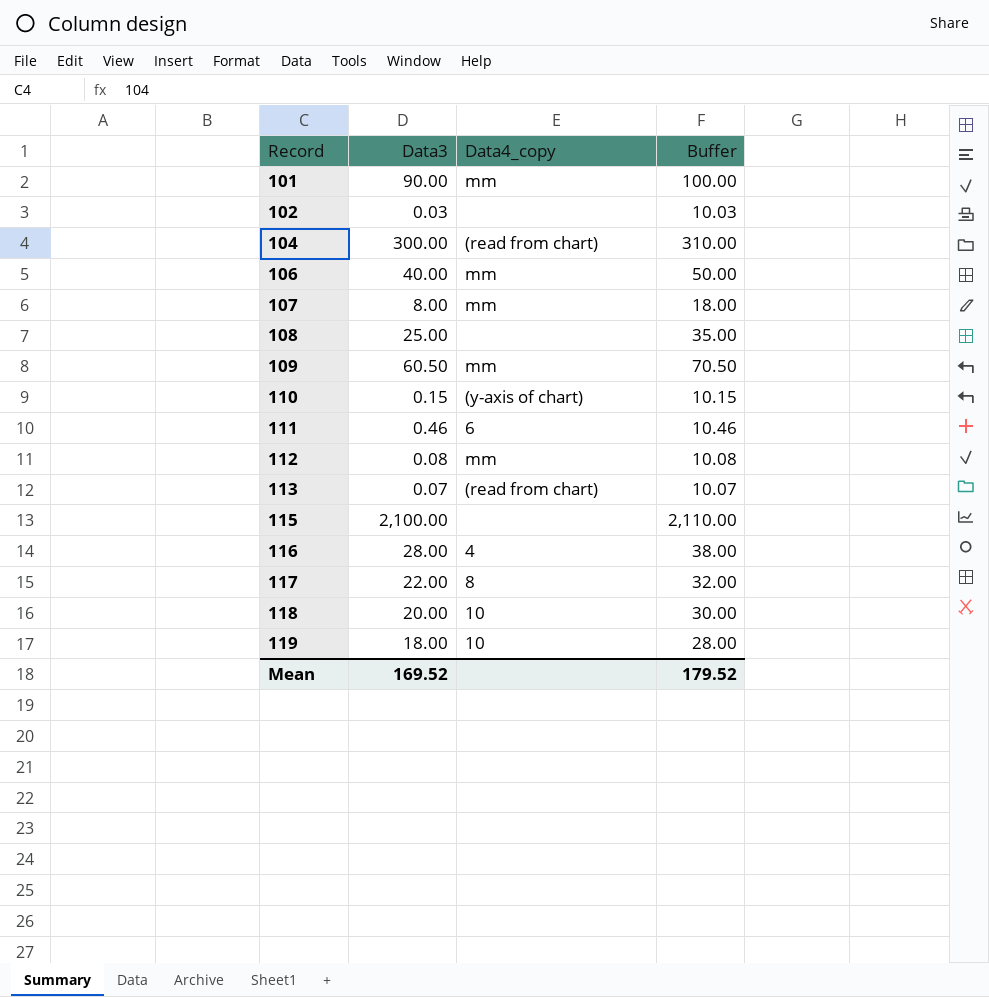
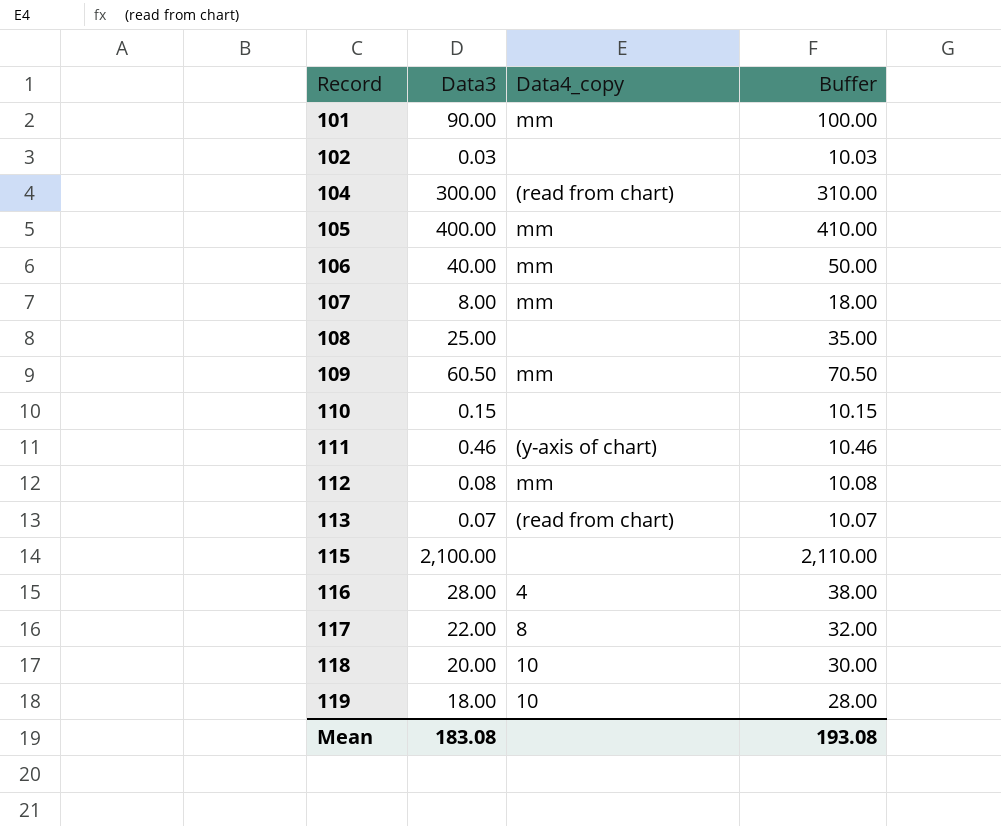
row 105: none -> 400.00 | mm | 410.00
110 | Data4_copy: (y-axis of chart) -> none
111 | Data4_copy: 6 -> (y-axis of chart)
Mean | Data3: 169.52 -> 183.08
Mean | Buffer: 179.52 -> 193.08

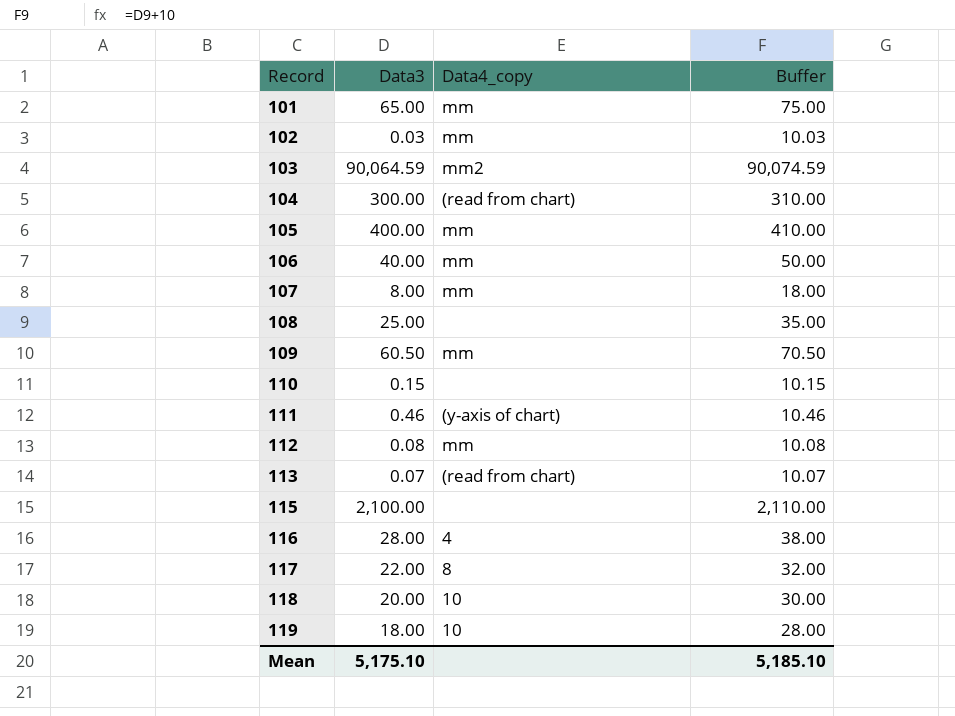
101 | Data3: 90.00 -> 65.00
101 | Buffer: 100.00 -> 75.00
102 | Data4_copy: none -> mm
row 103: none -> 90,064.59 | mm2 | 90,074.59
Mean | Data3: 183.08 -> 5,175.10
Mean | Buffer: 193.08 -> 5,185.10

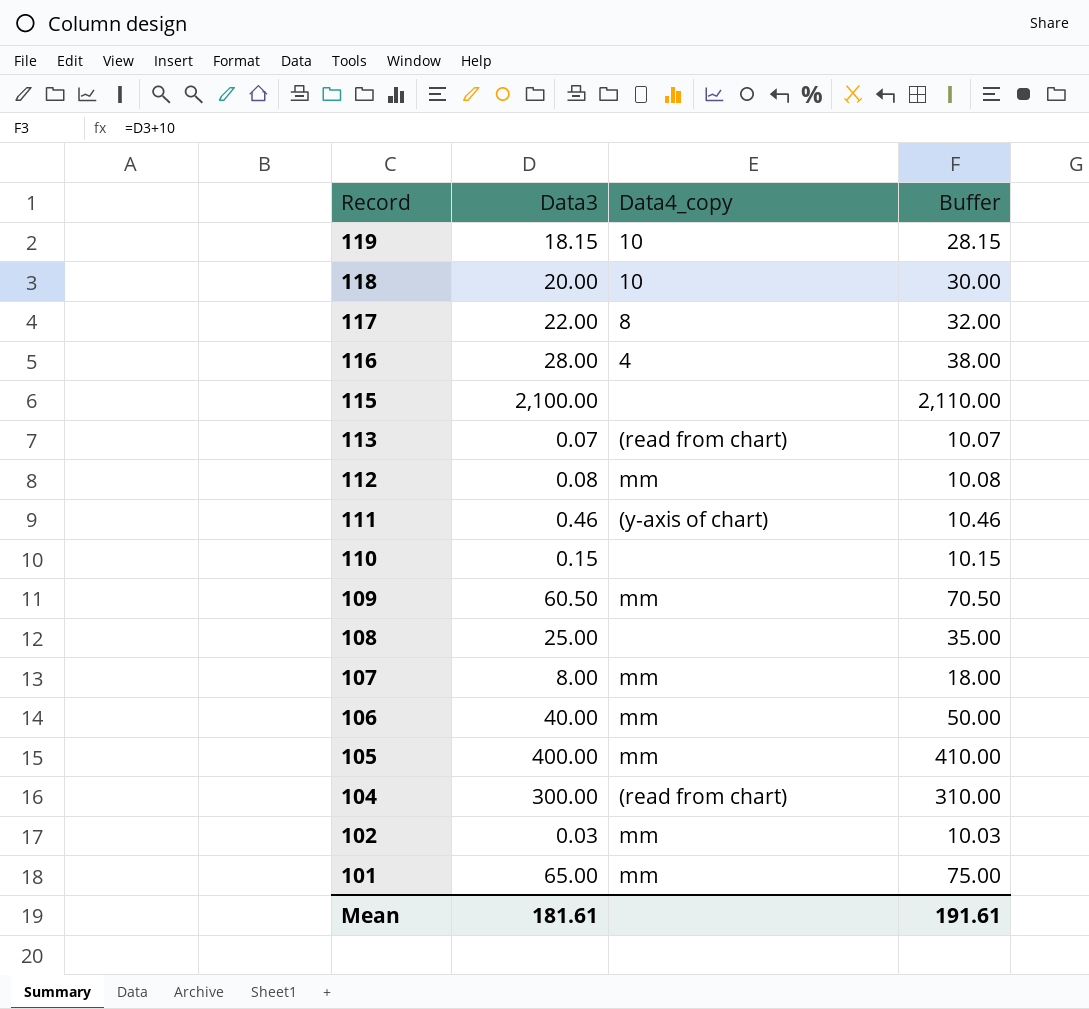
row order: Record ascending -> Record descending
row 103: 90,064.59 | mm2 | 90,074.59 -> none
119 | Data3: 18.00 -> 18.15
119 | Buffer: 28.00 -> 28.15
Mean | Data3: 5,175.10 -> 181.61
Mean | Buffer: 5,185.10 -> 191.61

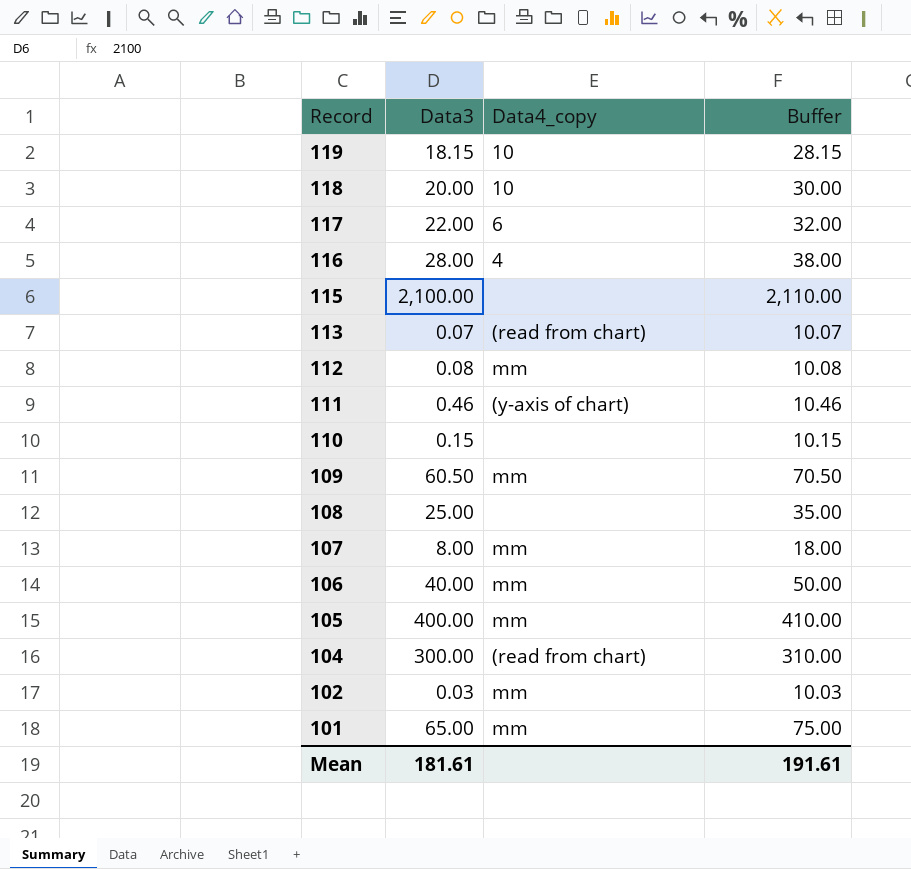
117 | Data4_copy: 8 -> 6

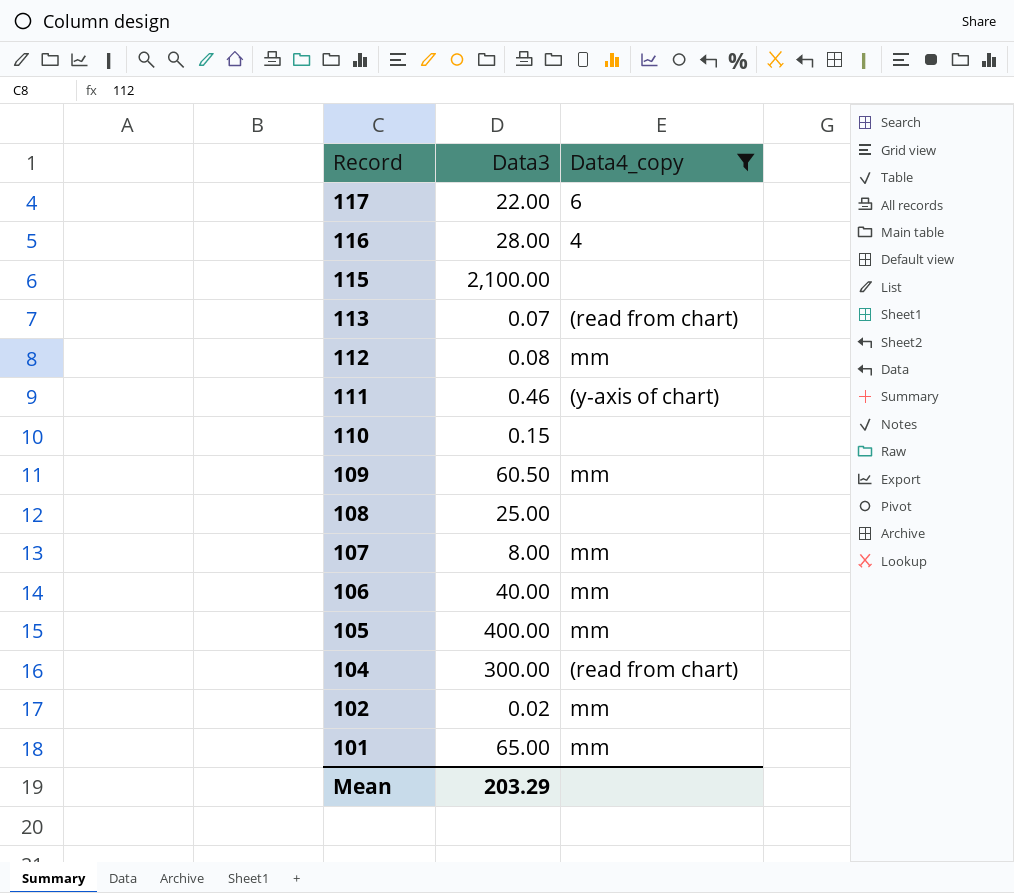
filter: none -> Data4_copy != 10
column Buffer | formula: [Data3] + 10 -> none
102 | Data3: 0.03 -> 0.02
Mean | Data3: 181.61 -> 203.29

